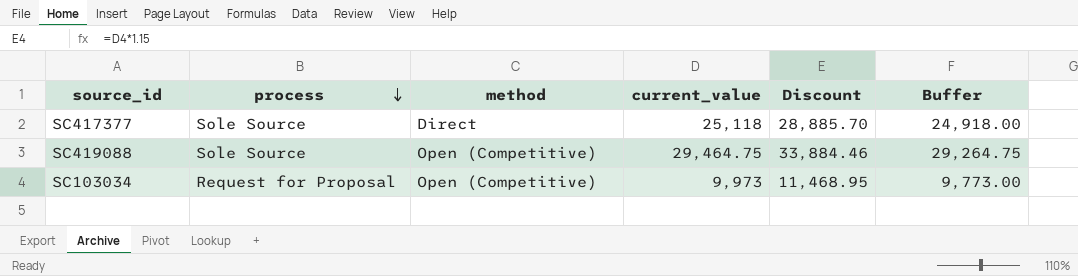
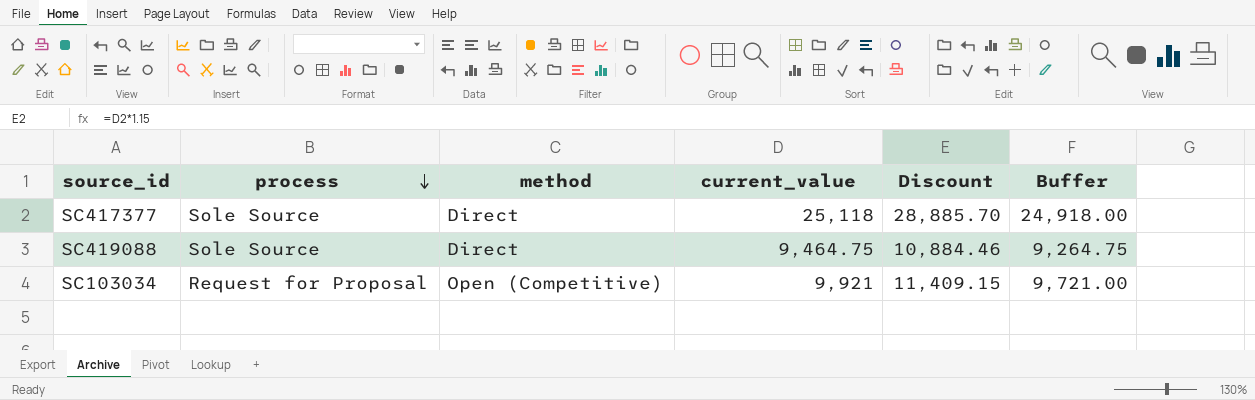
SC419088 | method: Open (Competitive) -> Direct
SC419088 | current_value: 29,464.75 -> 9,464.75
SC419088 | Discount: 33,884.46 -> 10,884.46
SC419088 | Buffer: 29,264.75 -> 9,264.75
SC103034 | current_value: 9,973 -> 9,921
SC103034 | Discount: 11,468.95 -> 11,409.15
SC103034 | Buffer: 9,773.00 -> 9,721.00

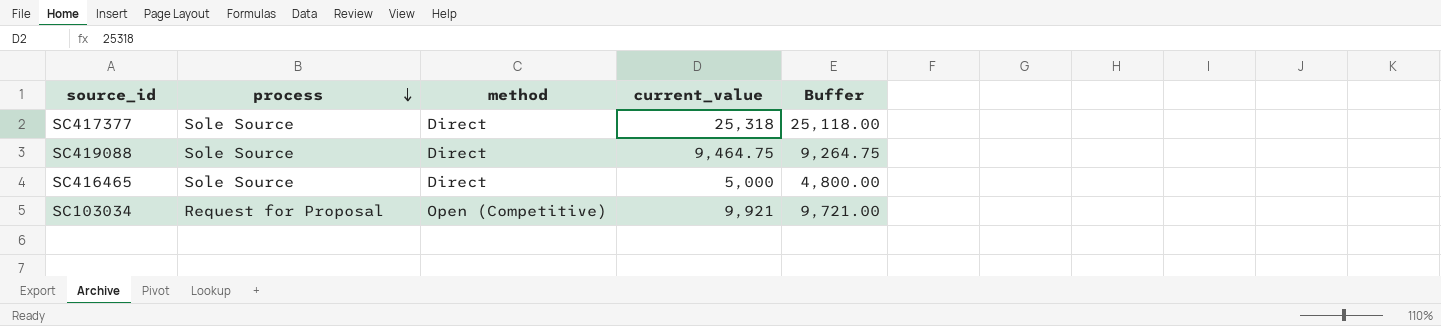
column Discount | formula: [current_value] * 1.15 -> none
SC417377 | current_value: 25,118 -> 25,318
SC417377 | Buffer: 24,918.00 -> 25,118.00
row SC416465: none -> Sole Source | Direct | 5,000 | 4,800.00

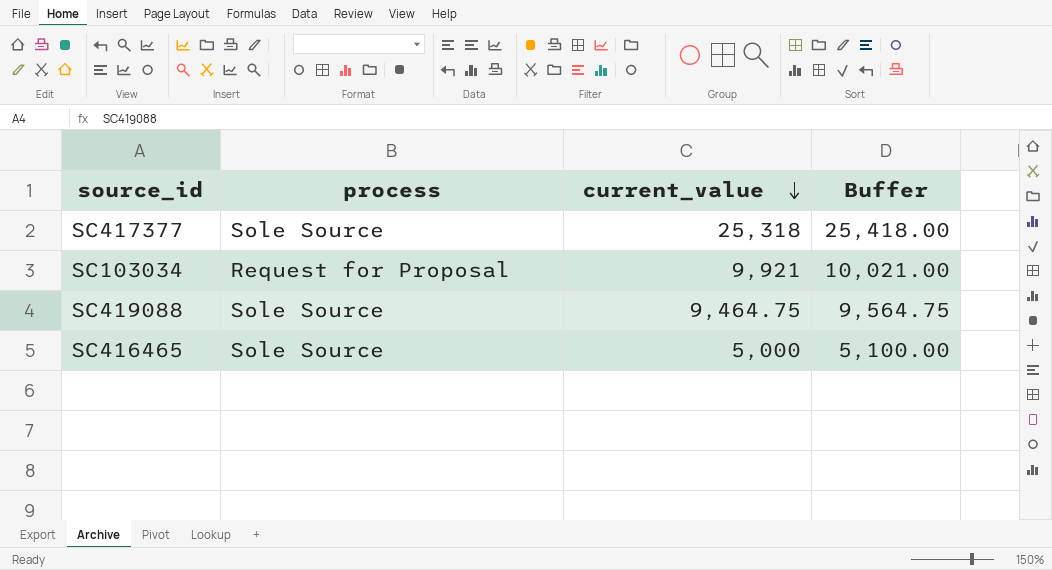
row order: process descending -> current_value descending
column method | position: 3 -> none
column Buffer | formula: [current_value] - 200 -> [current_value] + 100

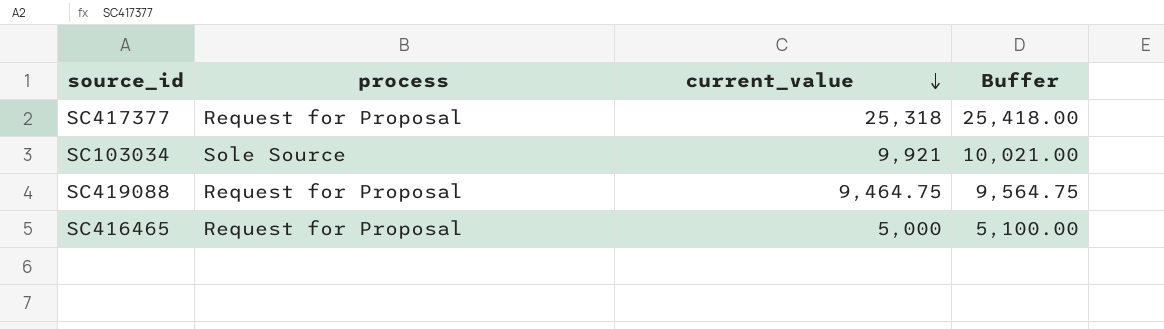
SC417377 | process: Sole Source -> Request for Proposal
SC103034 | process: Request for Proposal -> Sole Source
SC419088 | process: Sole Source -> Request for Proposal
SC416465 | process: Sole Source -> Request for Proposal

